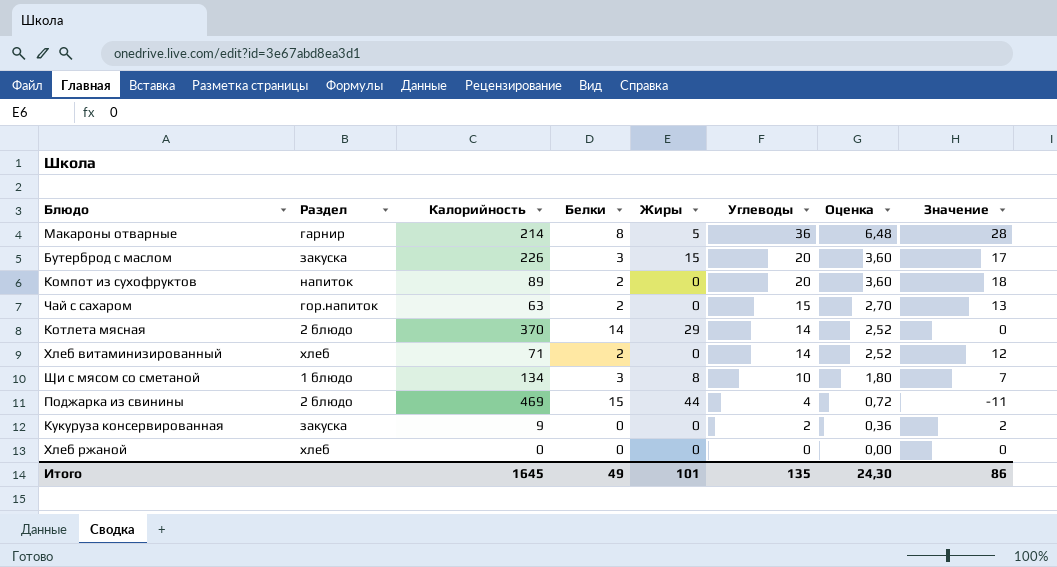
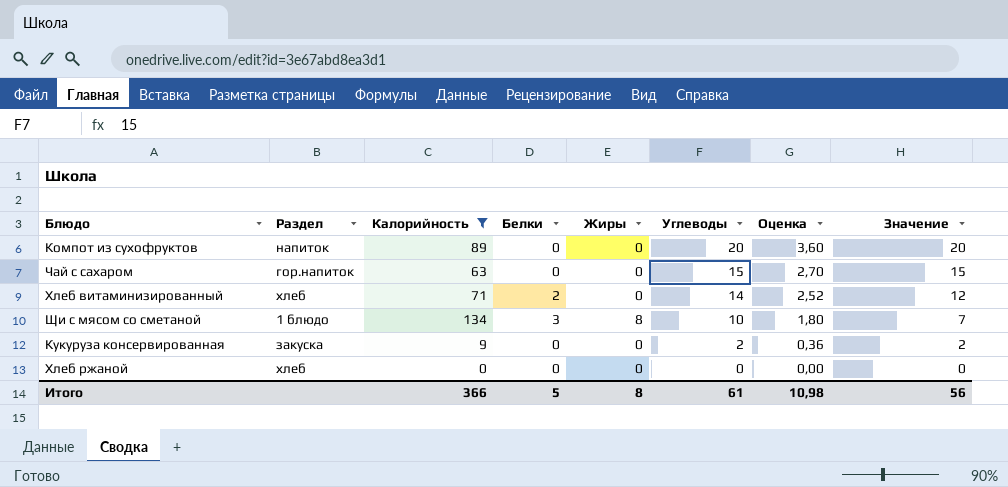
filter: none -> Калорийность <= 134
Компот из сухофруктов | Белки: 2 -> 0
Компот из сухофруктов | Значение: 18 -> 20
Чай с сахаром | Белки: 2 -> 0
Чай с сахаром | Значение: 13 -> 15
Итого | Калорийность: 1645 -> 366
Итого | Белки: 49 -> 5
Итого | Жиры: 101 -> 8
Итого | Углеводы: 135 -> 61
Итого | Оценка: 24,30 -> 10,98
Итого | Значение: 86 -> 56

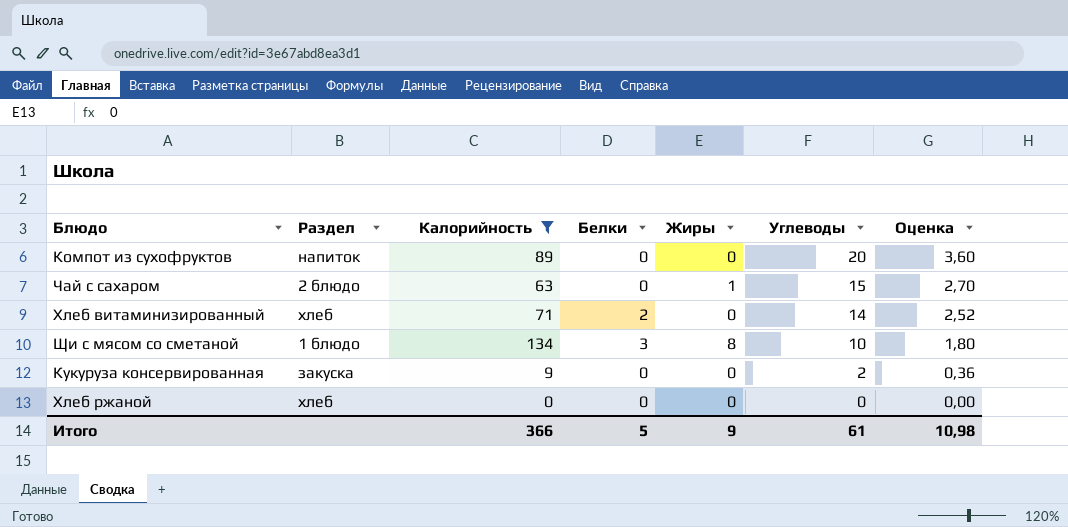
column Значение | formula: [Углеводы] - [Белки] -> none
Чай с сахаром | Раздел: гор.напиток -> 2 блюдо
Чай с сахаром | Жиры: 0 -> 1
Итого | Жиры: 8 -> 9

